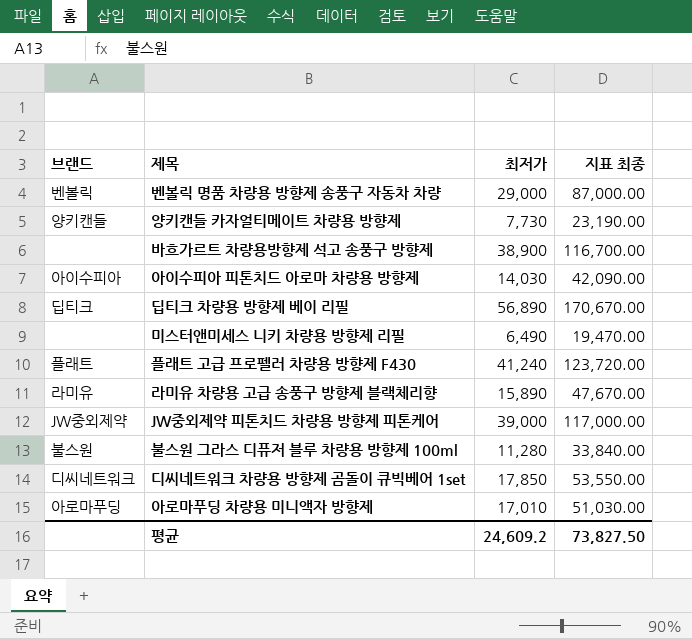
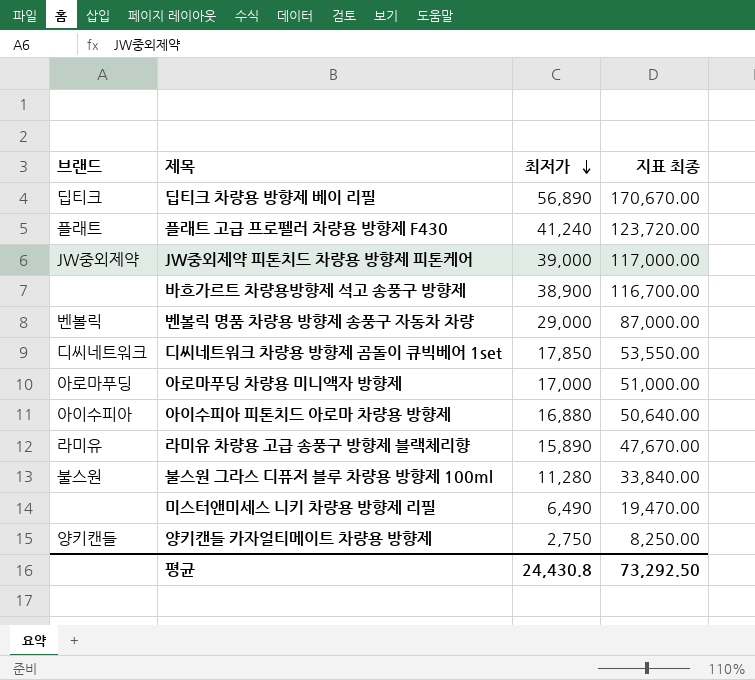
row order: none -> 최저가 descending
아로마푸딩 차량용 미니액자 방향제 | 최저가: 17,010 -> 17,000
아로마푸딩 차량용 미니액자 방향제 | 지표 최종: 51,030.00 -> 51,000.00
아이수피아 피톤치드 아로마 차량용 방향제 | 최저가: 14,030 -> 16,880
아이수피아 피톤치드 아로마 차량용 방향제 | 지표 최종: 42,090.00 -> 50,640.00
양키캔들 카자얼티메이트 차량용 방향제 | 최저가: 7,730 -> 2,750
양키캔들 카자얼티메이트 차량용 방향제 | 지표 최종: 23,190.00 -> 8,250.00
평균 | 최저가: 24,609.2 -> 24,430.8
평균 | 지표 최종: 73,827.50 -> 73,292.50

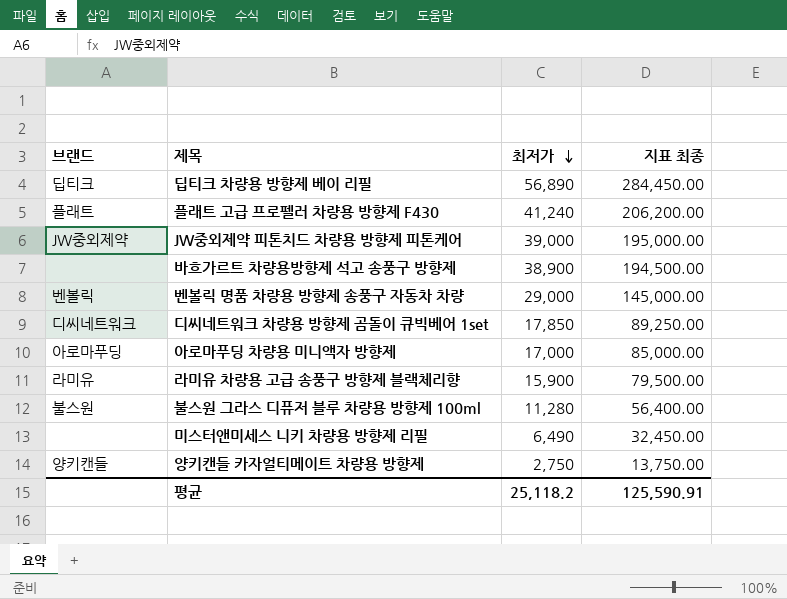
column 지표 최종 | formula: [최저가] * 3 -> [최저가] * 5
row 아이수피아 피톤치드 아로마 차량용 방향제: 아이수피아 | 16,880 | 50,640.00 -> none
라미유 차량용 고급 송풍구 방향제 블랙체리향 | 최저가: 15,890 -> 15,900
평균 | 최저가: 24,430.8 -> 25,118.2
평균 | 지표 최종: 73,292.50 -> 125,590.91

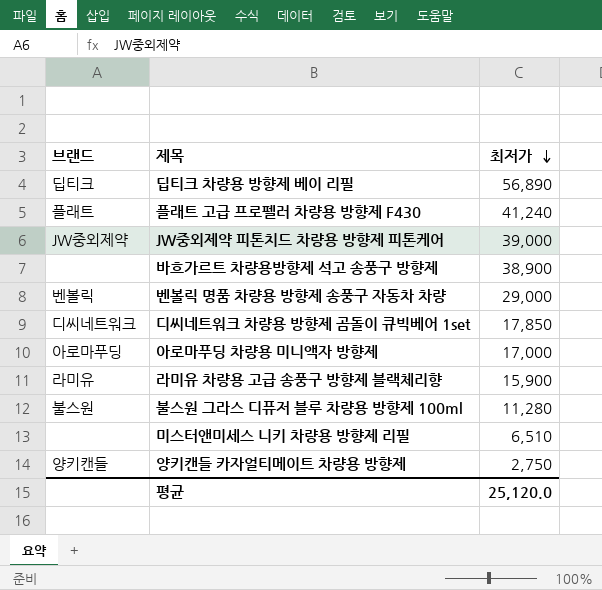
column 지표 최종 | formula: [최저가] * 5 -> none
미스터앤미세스 니키 차량용 방향제 리필 | 최저가: 6,490 -> 6,510
평균 | 최저가: 25,118.2 -> 25,120.0

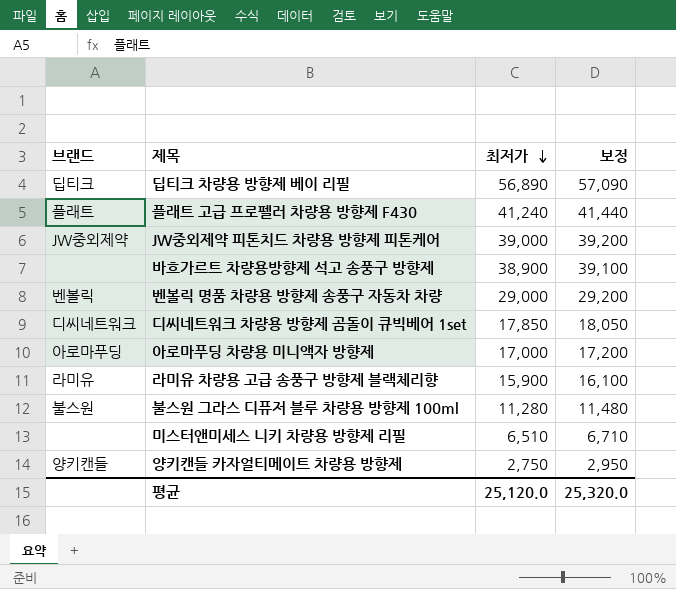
column 보정 | formula: none -> [최저가] + 200

